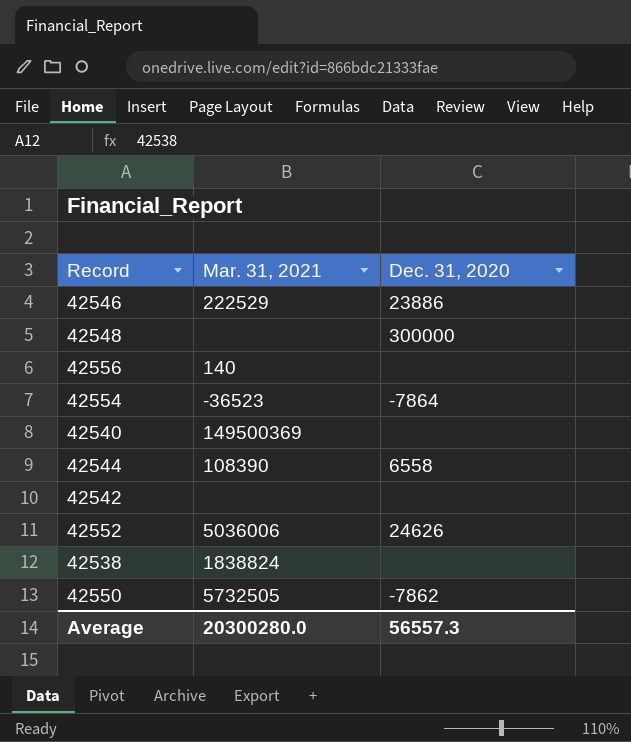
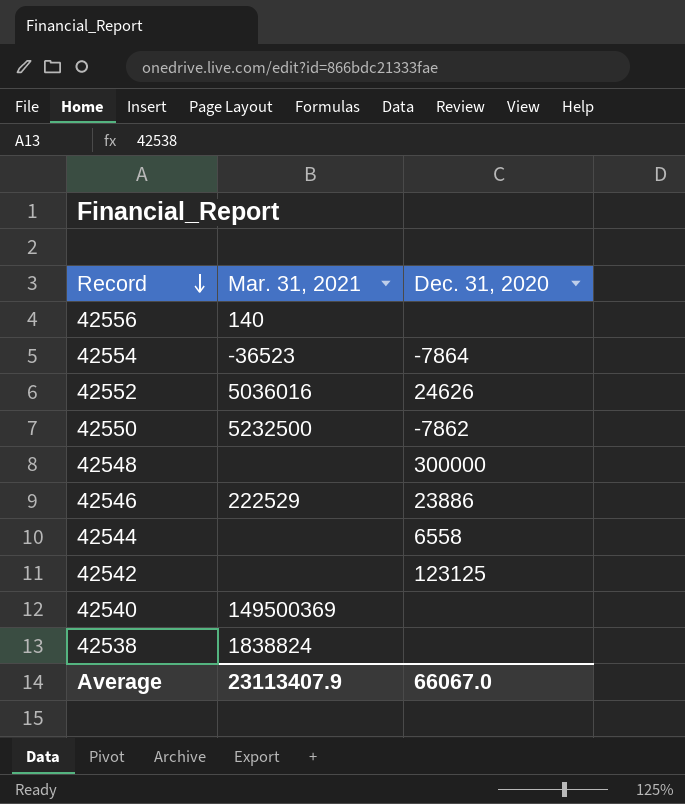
row order: none -> Record descending
42552 | Mar. 31, 2021: 5036006 -> 5036016
42550 | Mar. 31, 2021: 5732505 -> 5232500
42544 | Mar. 31, 2021: 108390 -> none
42542 | Dec. 31, 2020: none -> 123125
Average | Mar. 31, 2021: 20300280.0 -> 23113407.9
Average | Dec. 31, 2020: 56557.3 -> 66067.0

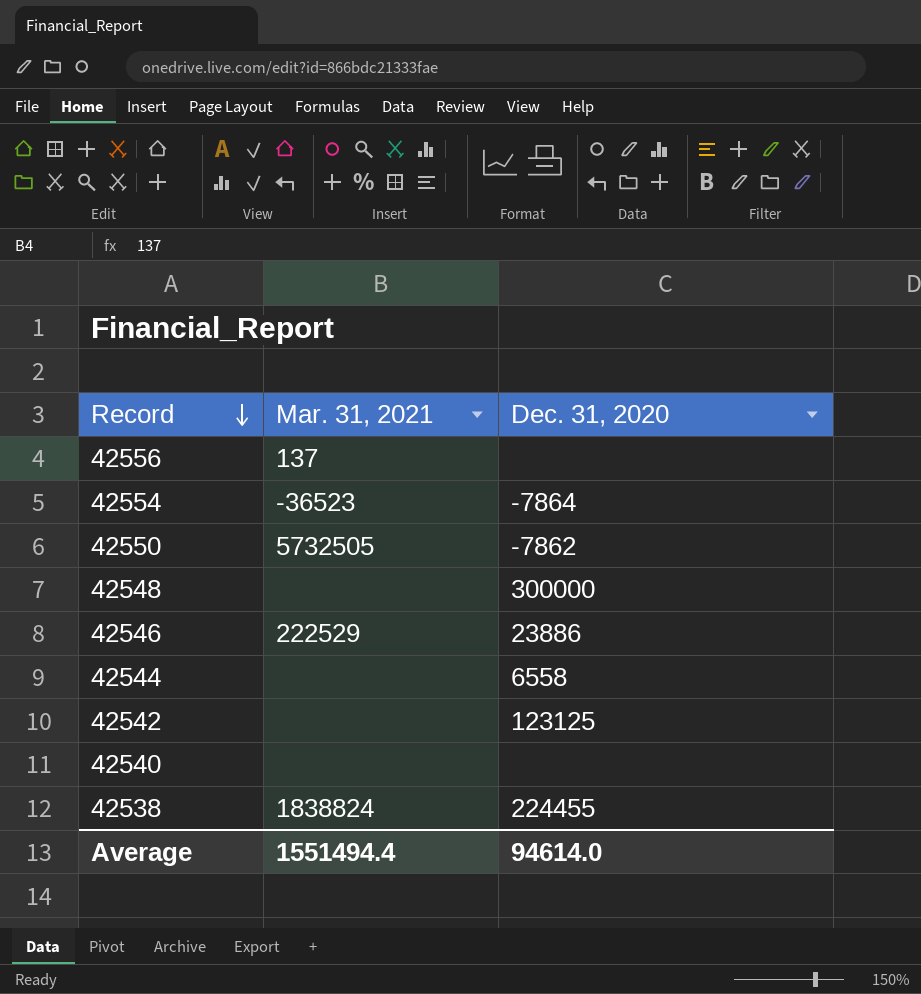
row 42552: 5036016 | 24626 -> none
42556 | Mar. 31, 2021: 140 -> 137
42550 | Mar. 31, 2021: 5232500 -> 5732505
42540 | Mar. 31, 2021: 149500369 -> none
42538 | Dec. 31, 2020: none -> 224455
Average | Mar. 31, 2021: 23113407.9 -> 1551494.4
Average | Dec. 31, 2020: 66067.0 -> 94614.0

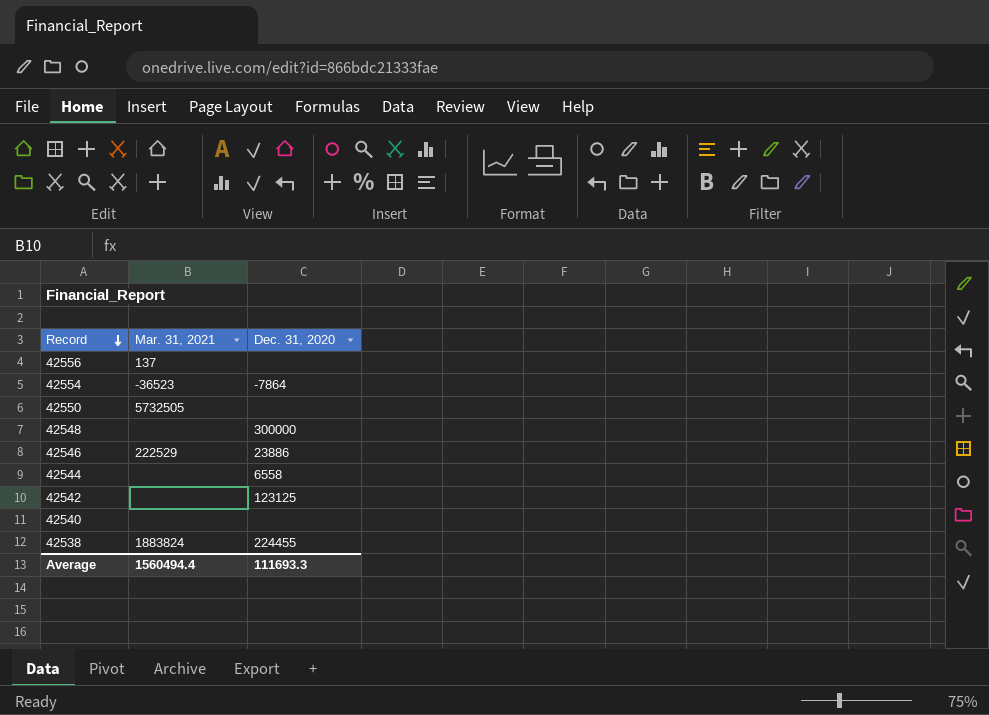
42550 | Dec. 31, 2020: -7862 -> none
42538 | Mar. 31, 2021: 1838824 -> 1883824
Average | Mar. 31, 2021: 1551494.4 -> 1560494.4
Average | Dec. 31, 2020: 94614.0 -> 111693.3

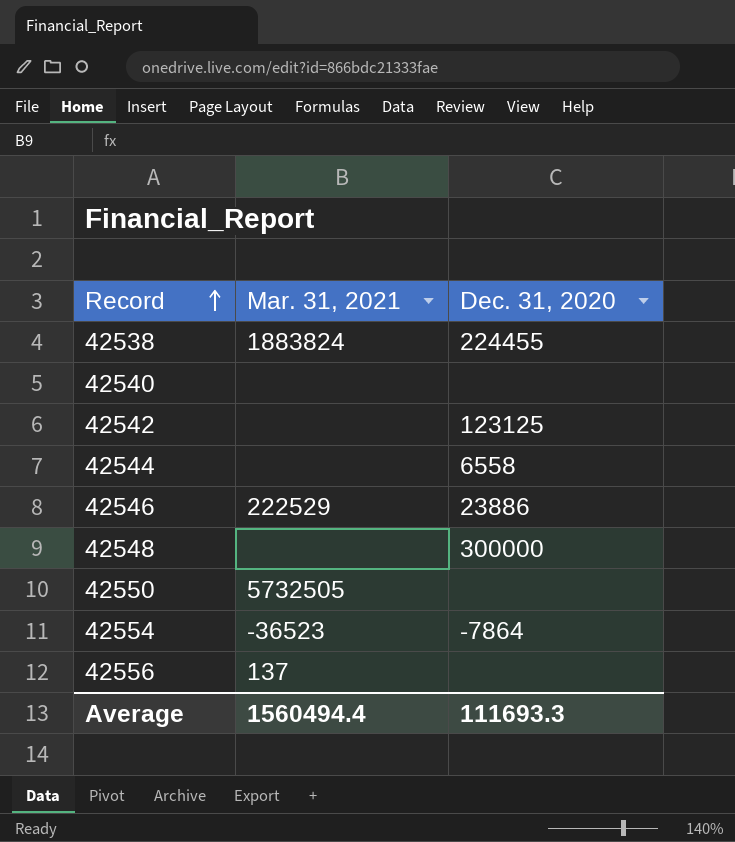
row order: Record descending -> Record ascending

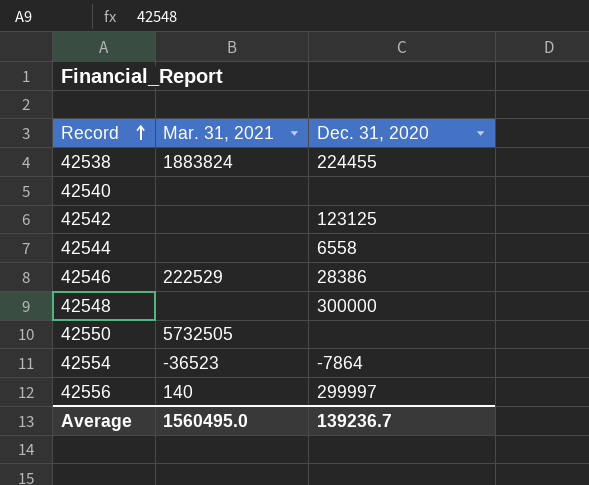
42546 | Dec. 31, 2020: 23886 -> 28386
42556 | Mar. 31, 2021: 137 -> 140
42556 | Dec. 31, 2020: none -> 299997
Average | Mar. 31, 2021: 1560494.4 -> 1560495.0
Average | Dec. 31, 2020: 111693.3 -> 139236.7

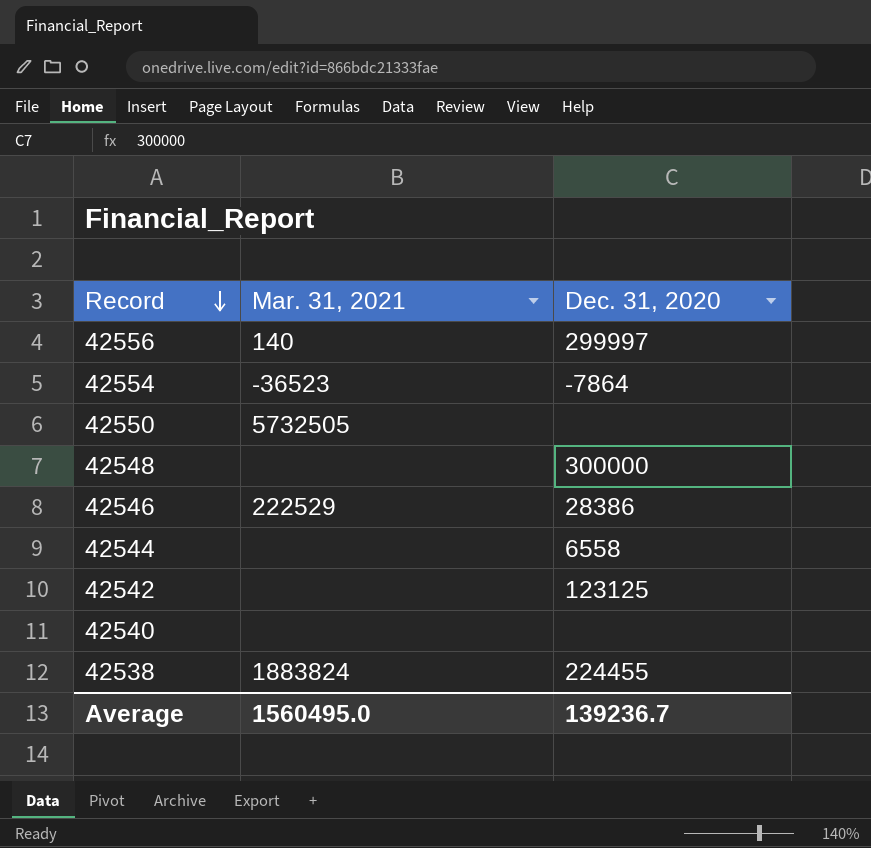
row order: Record ascending -> Record descending

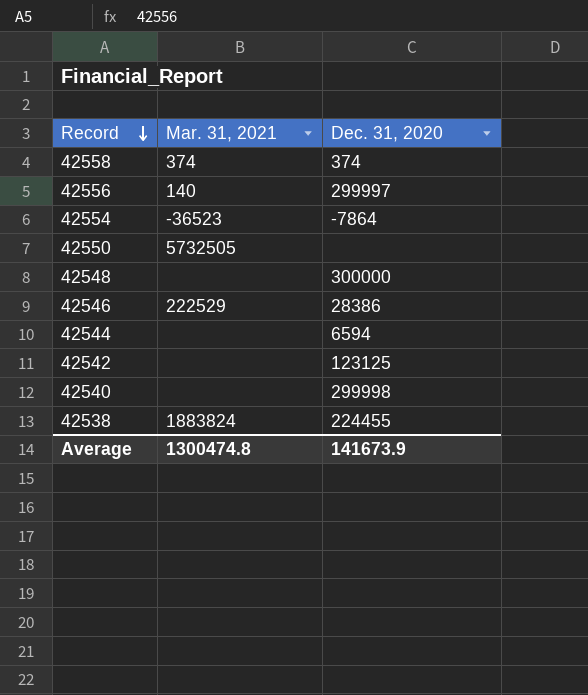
row 42558: none -> 374 | 374
42544 | Dec. 31, 2020: 6558 -> 6594
42540 | Dec. 31, 2020: none -> 299998
Average | Mar. 31, 2021: 1560495.0 -> 1300474.8
Average | Dec. 31, 2020: 139236.7 -> 141673.9

